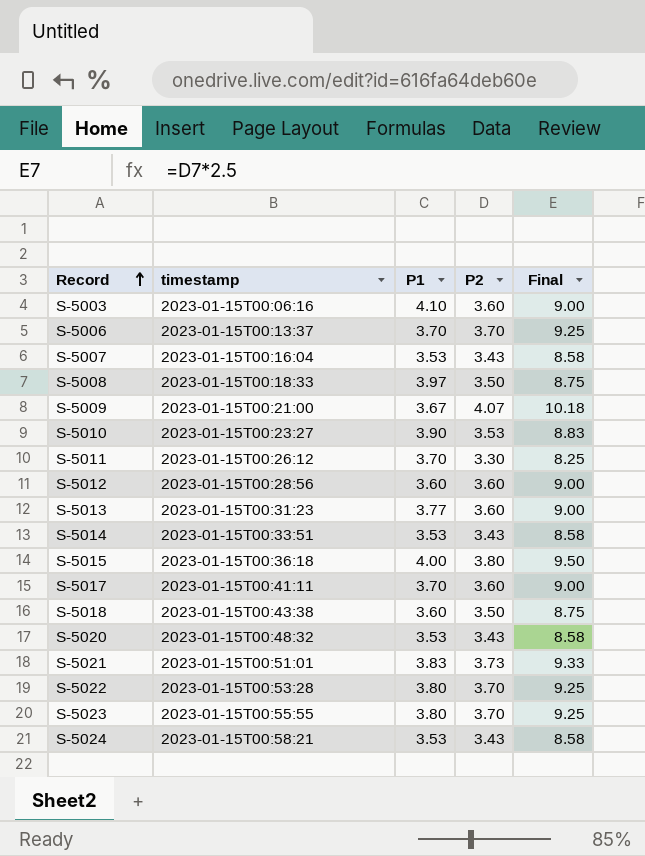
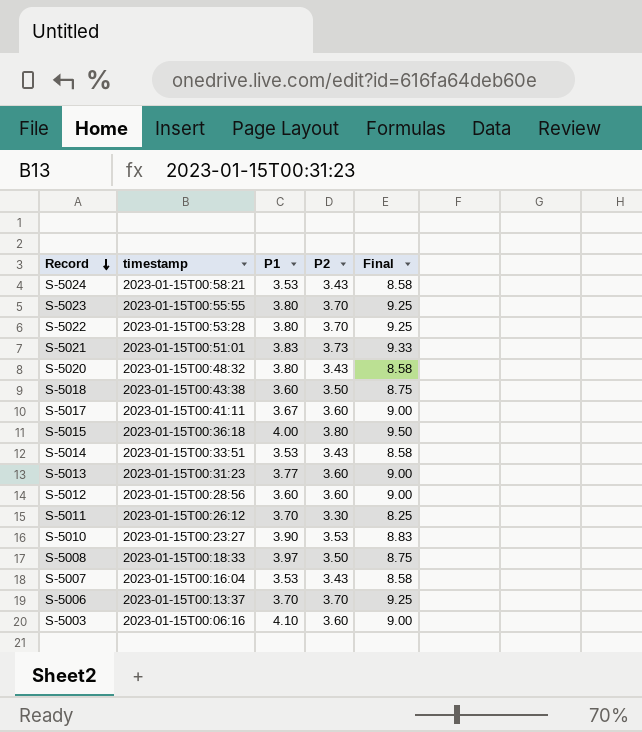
row order: Record ascending -> Record descending
row S-5009: 2023-01-15T00:21:00 | 3.67 | 4.07 | 10.18 -> none
S-5020 | P1: 3.53 -> 3.80
S-5017 | P1: 3.70 -> 3.67

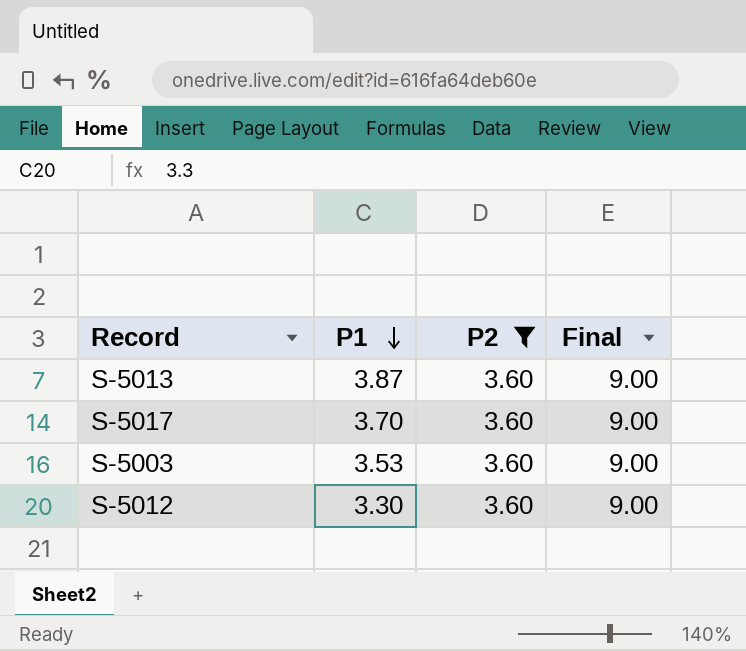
filter: none -> P2 = 3.60
row order: Record descending -> P1 descending
column timestamp | position: 2 -> none
S-5013 | P1: 3.77 -> 3.87
S-5017 | P1: 3.67 -> 3.70
S-5003 | P1: 4.10 -> 3.53
S-5012 | P1: 3.60 -> 3.30

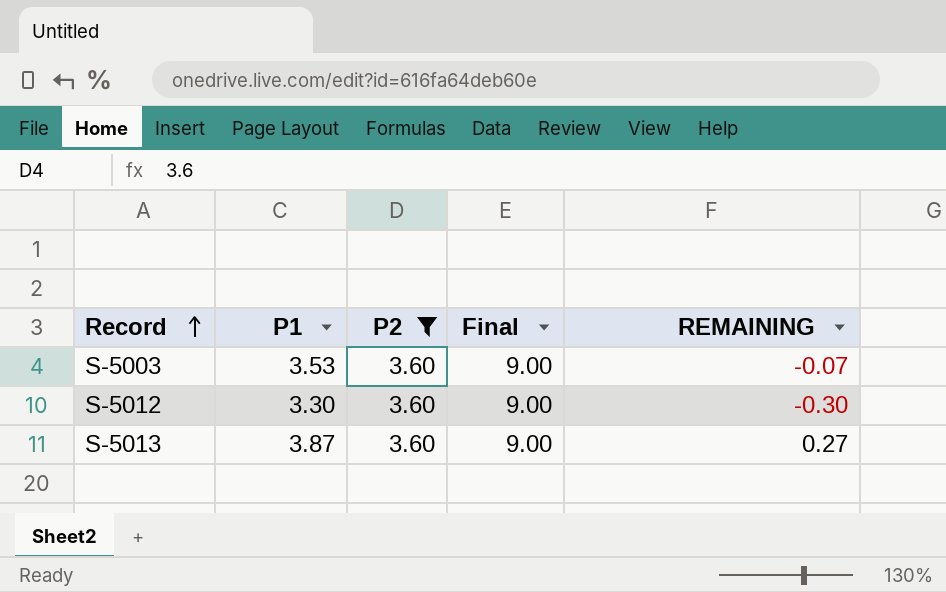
row order: P1 descending -> Record ascending
column REMAINING | formula: none -> [P1] - [P2]
row S-5017: 3.70 | 3.60 | 9.00 -> none

